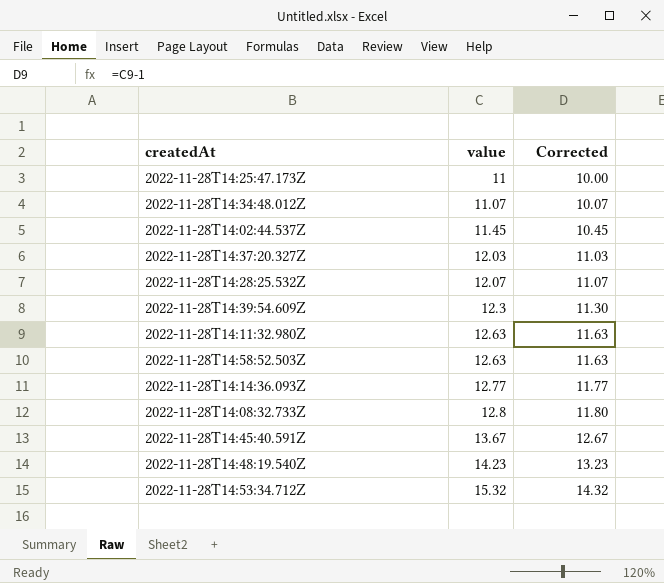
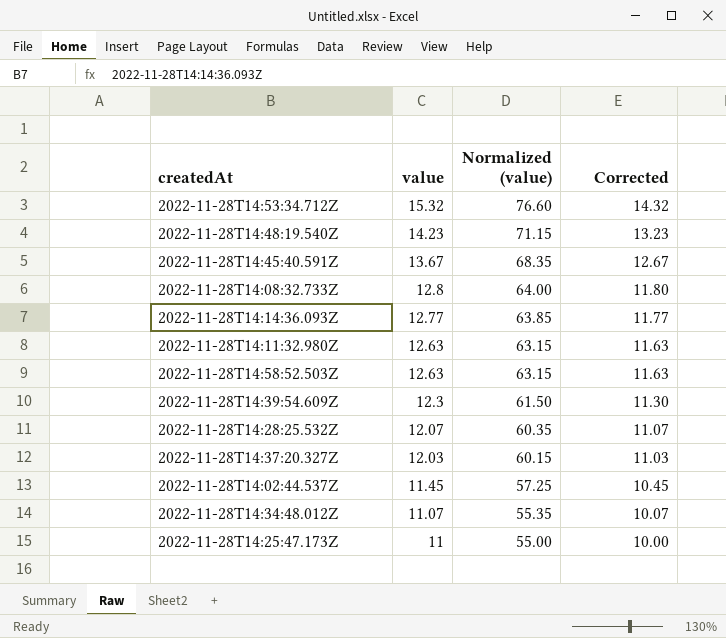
row order: value ascending -> value descending
column Normalized (value) | formula: none -> [value] * 5

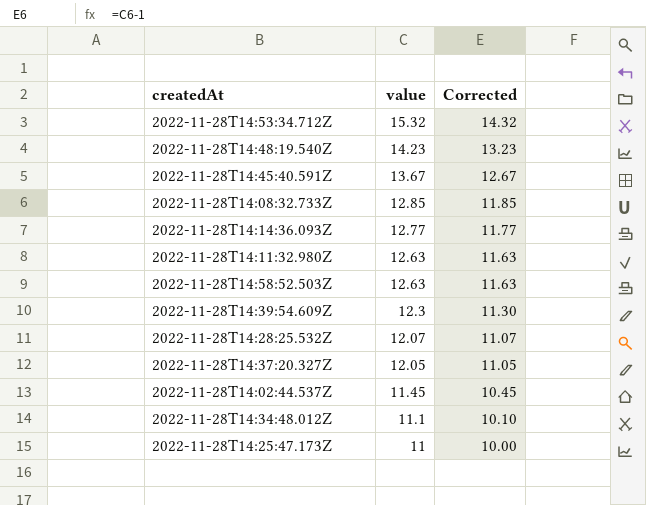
column Normalized (value) | formula: [value] * 5 -> none
2022-11-28T14:08:32.733Z | value: 12.8 -> 12.85
2022-11-28T14:08:32.733Z | Corrected: 11.80 -> 11.85
2022-11-28T14:37:20.327Z | value: 12.03 -> 12.05
2022-11-28T14:37:20.327Z | Corrected: 11.03 -> 11.05
2022-11-28T14:34:48.012Z | value: 11.07 -> 11.1
2022-11-28T14:34:48.012Z | Corrected: 10.07 -> 10.10

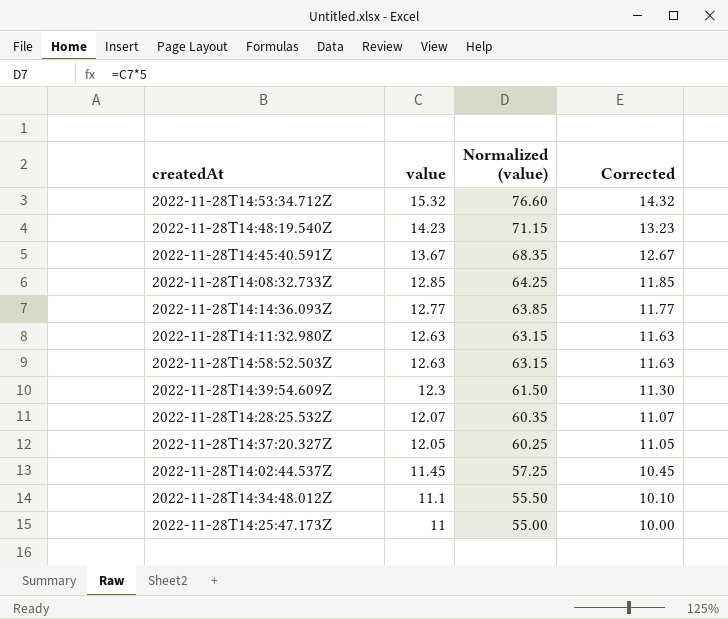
column Normalized (value) | formula: none -> [value] * 5

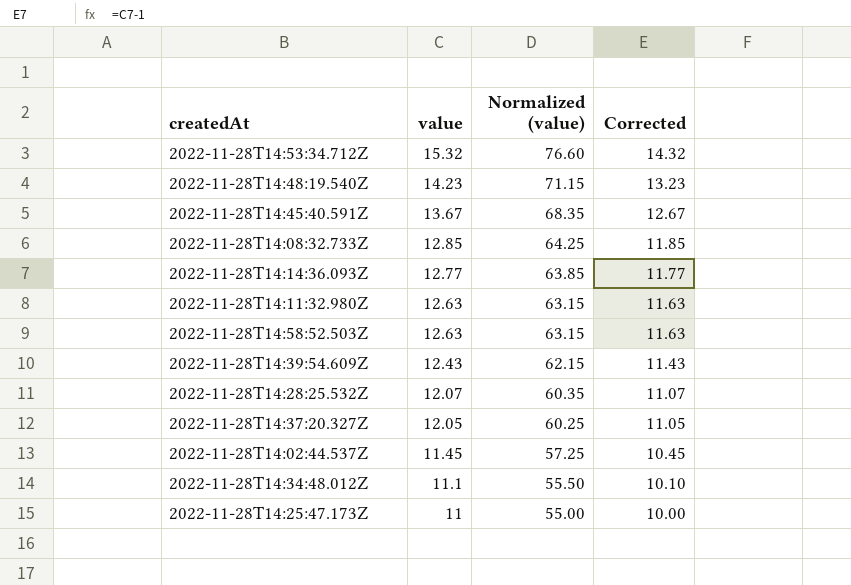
2022-11-28T14:39:54.609Z | value: 12.3 -> 12.43
2022-11-28T14:39:54.609Z | Normalized (value): 61.50 -> 62.15
2022-11-28T14:39:54.609Z | Corrected: 11.30 -> 11.43

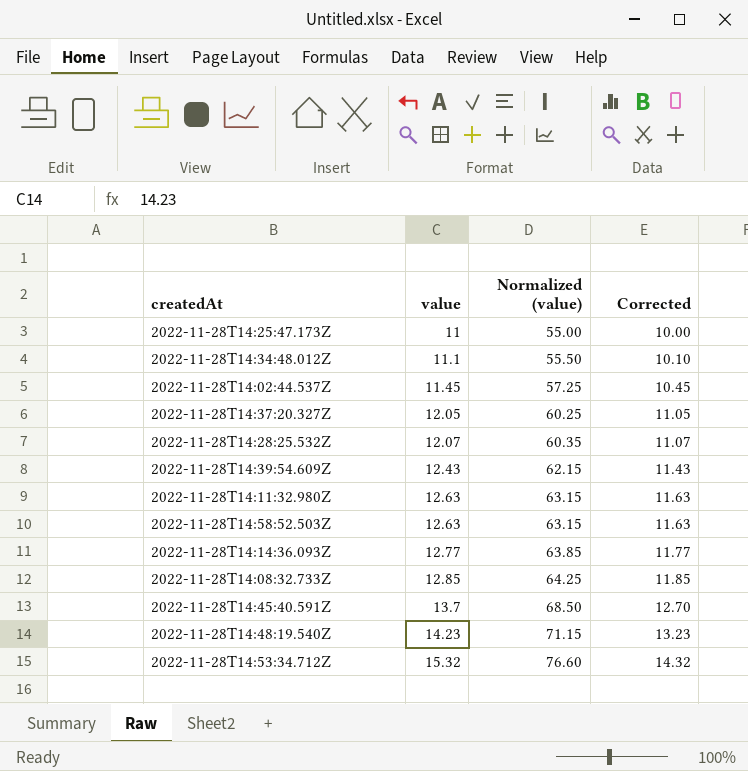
row order: value descending -> value ascending
2022-11-28T14:45:40.591Z | value: 13.67 -> 13.7
2022-11-28T14:45:40.591Z | Normalized (value): 68.35 -> 68.50
2022-11-28T14:45:40.591Z | Corrected: 12.67 -> 12.70

